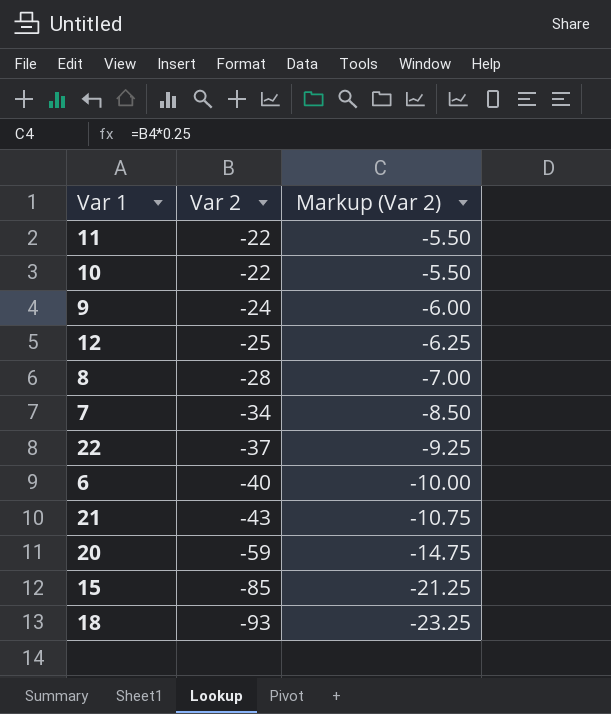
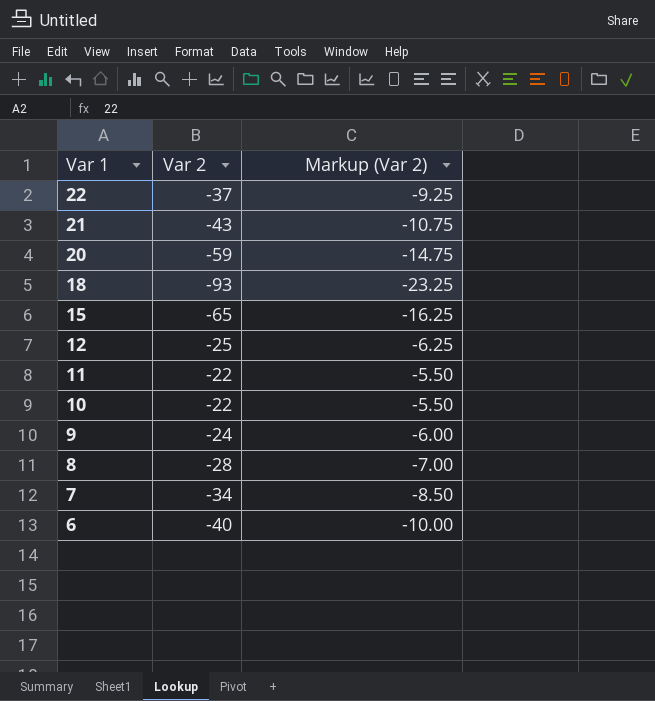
row order: Var 2 descending -> Var 1 descending
15 | Var 2: -85 -> -65
15 | Markup (Var 2): -21.25 -> -16.25

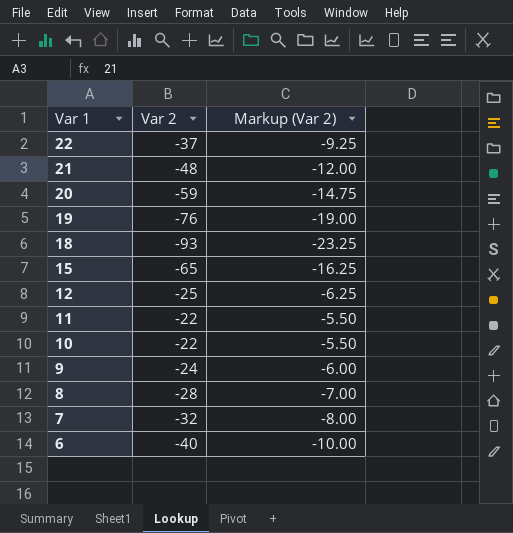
21 | Var 2: -43 -> -48
21 | Markup (Var 2): -10.75 -> -12.00
row 19: none -> -76 | -19.00
7 | Var 2: -34 -> -32
7 | Markup (Var 2): -8.50 -> -8.00

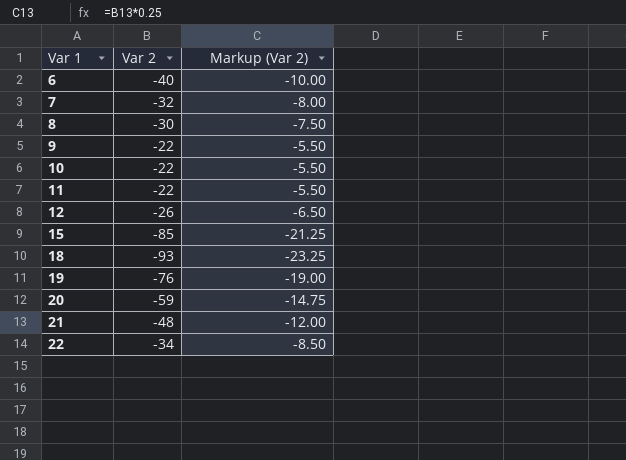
row order: Var 1 descending -> Var 1 ascending
8 | Var 2: -28 -> -30
8 | Markup (Var 2): -7.00 -> -7.50
9 | Var 2: -24 -> -22
9 | Markup (Var 2): -6.00 -> -5.50
12 | Var 2: -25 -> -26
12 | Markup (Var 2): -6.25 -> -6.50
15 | Var 2: -65 -> -85
15 | Markup (Var 2): -16.25 -> -21.25
22 | Var 2: -37 -> -34
22 | Markup (Var 2): -9.25 -> -8.50

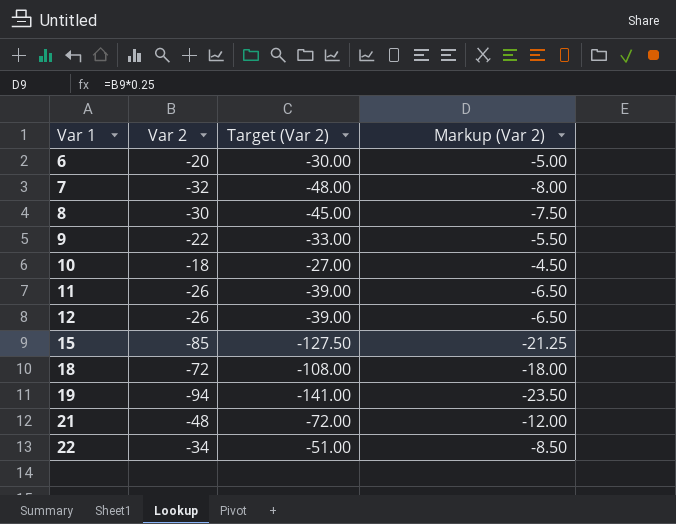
column Target (Var 2) | formula: none -> [Var 2] * 1.5
row 20: -59 | -14.75 -> none
6 | Var 2: -40 -> -20
6 | Markup (Var 2): -10.00 -> -5.00
10 | Var 2: -22 -> -18
10 | Markup (Var 2): -5.50 -> -4.50
11 | Var 2: -22 -> -26
11 | Markup (Var 2): -5.50 -> -6.50
18 | Var 2: -93 -> -72
18 | Markup (Var 2): -23.25 -> -18.00
19 | Var 2: -76 -> -94
19 | Markup (Var 2): -19.00 -> -23.50

